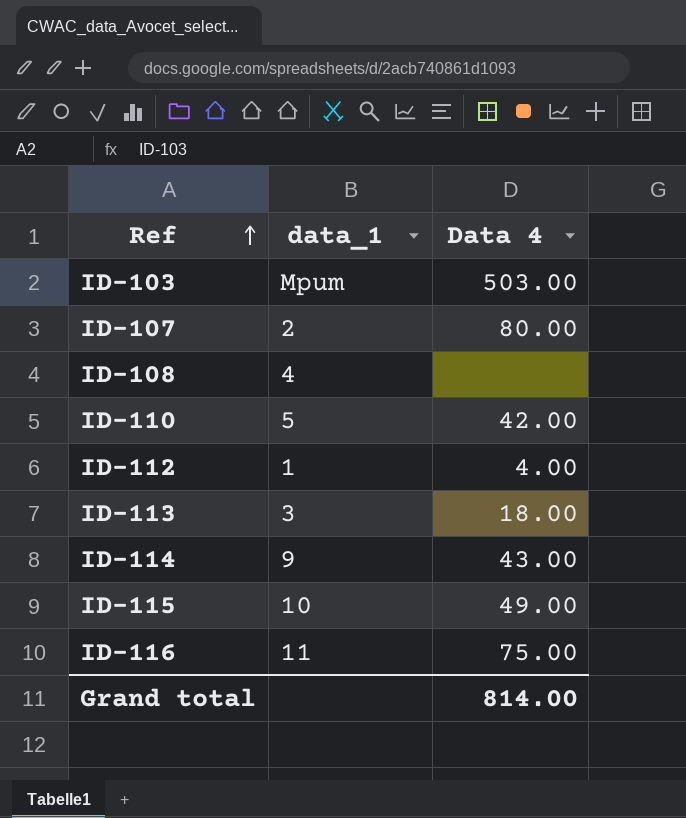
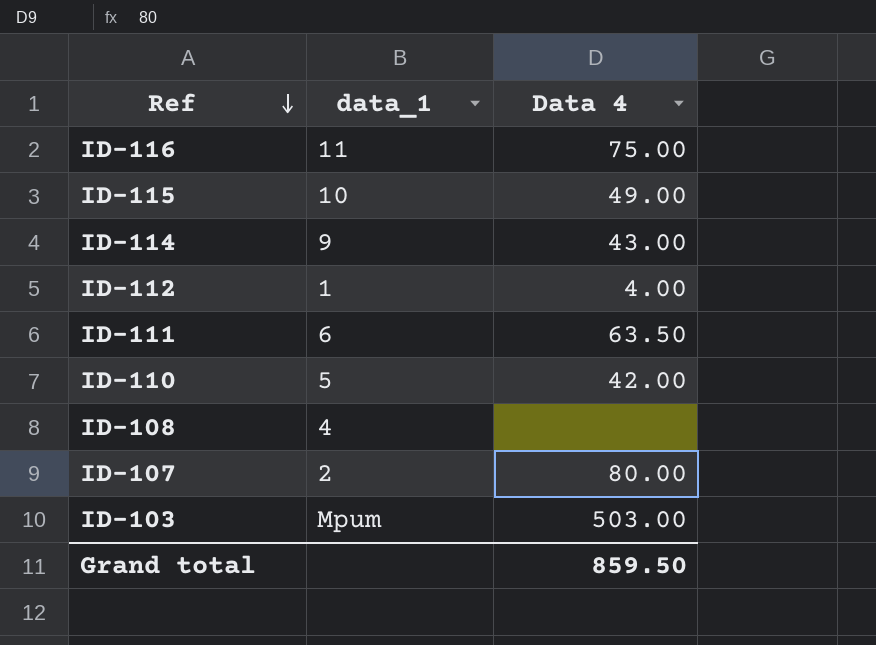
row order: Ref ascending -> Ref descending
row ID-113: 3 | 18.00 -> none
row ID-111: none -> 6 | 63.50
Grand total | Data 4: 814.00 -> 859.50

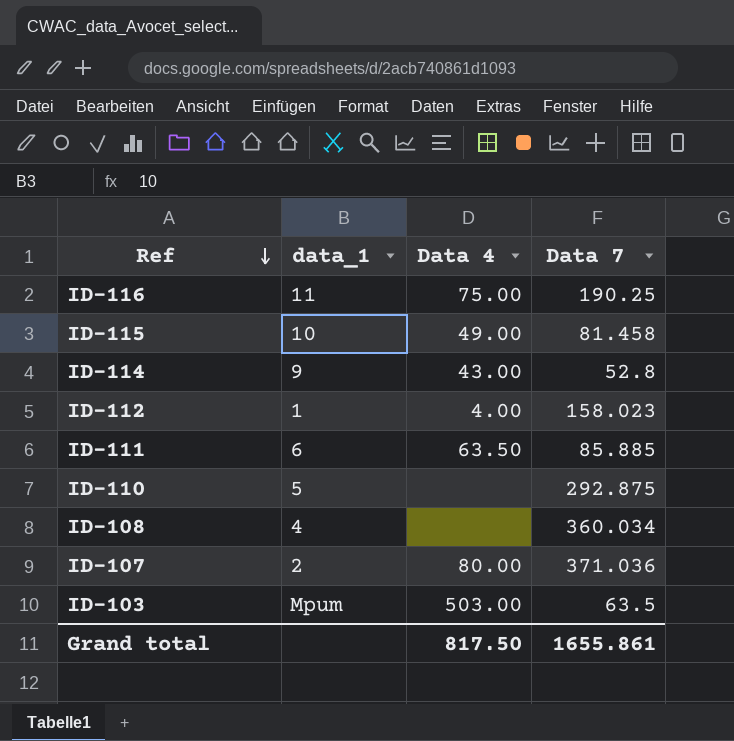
column Data 7 | position: none -> 4
ID-110 | Data 4: 42.00 -> none
Grand total | Data 4: 859.50 -> 817.50

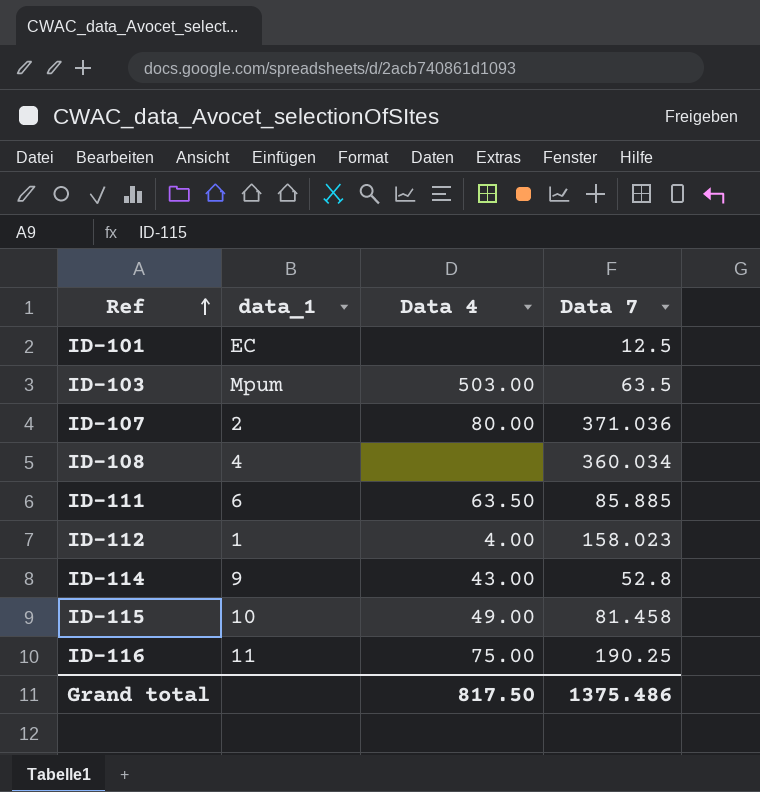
row order: Ref descending -> Ref ascending
row ID-110: 5 | none | 292.875 -> none
row ID-101: none -> EC | none | 12.5
Grand total | Data 7: 1655.861 -> 1375.486

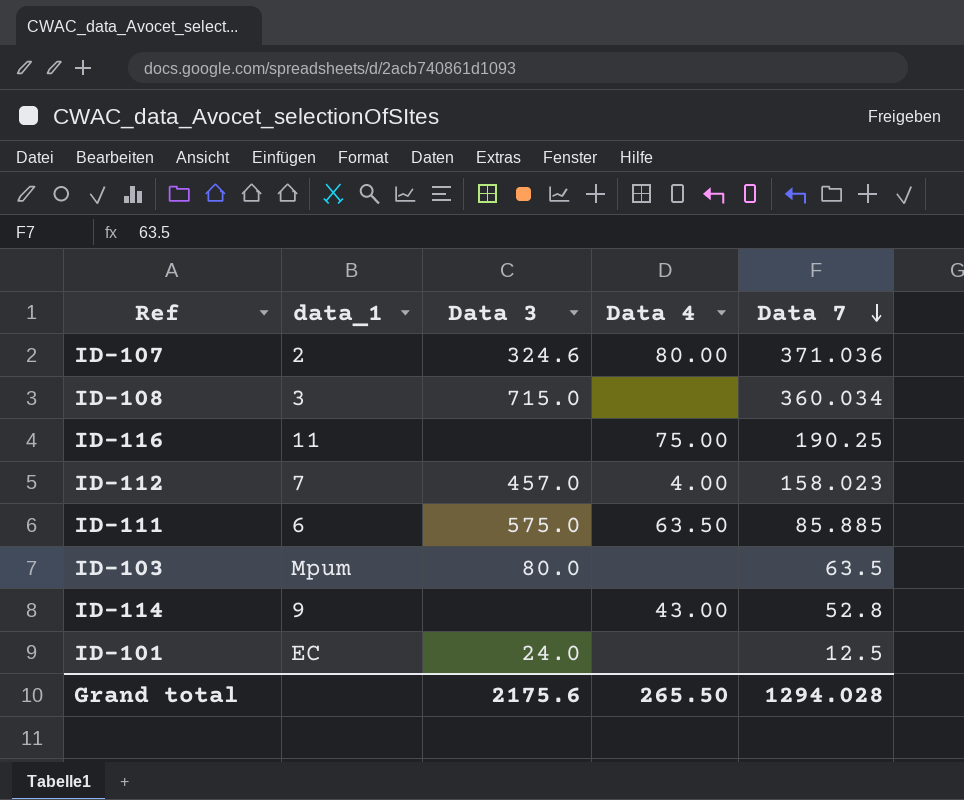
row order: Ref ascending -> Data 7 descending
column Data 3 | position: none -> 3
row ID-115: 10 | 49.00 | 81.458 -> none
ID-108 | data_1: 4 -> 3
ID-112 | data_1: 1 -> 7
ID-103 | Data 4: 503.00 -> none
Grand total | Data 4: 817.50 -> 265.50
Grand total | Data 7: 1375.486 -> 1294.028

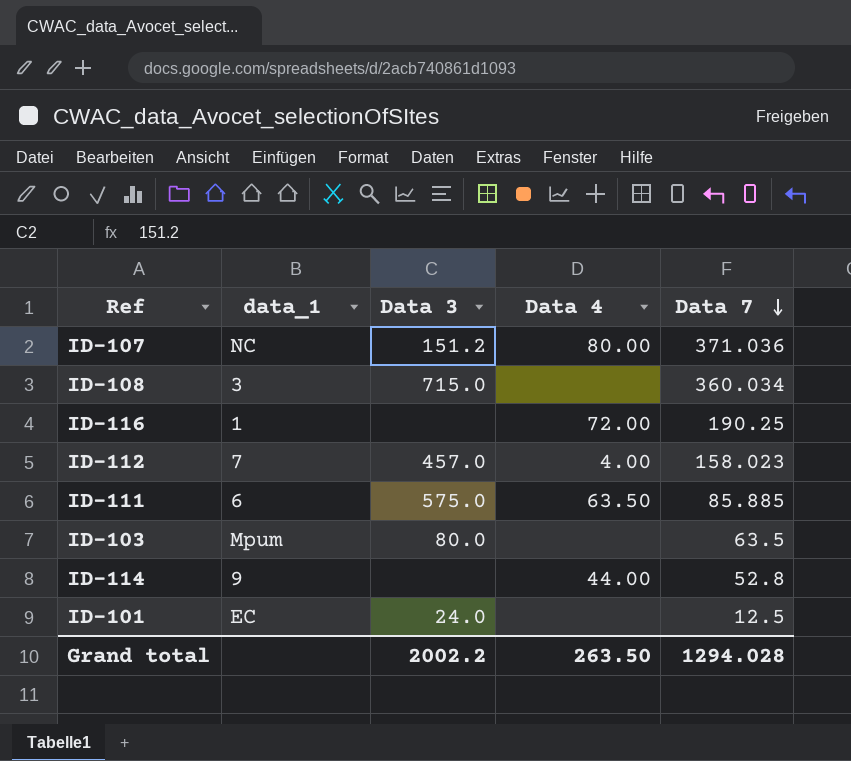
ID-107 | data_1: 2 -> NC
ID-107 | Data 3: 324.6 -> 151.2
ID-116 | data_1: 11 -> 1
ID-116 | Data 4: 75.00 -> 72.00
ID-114 | Data 4: 43.00 -> 44.00
Grand total | Data 3: 2175.6 -> 2002.2
Grand total | Data 4: 265.50 -> 263.50

